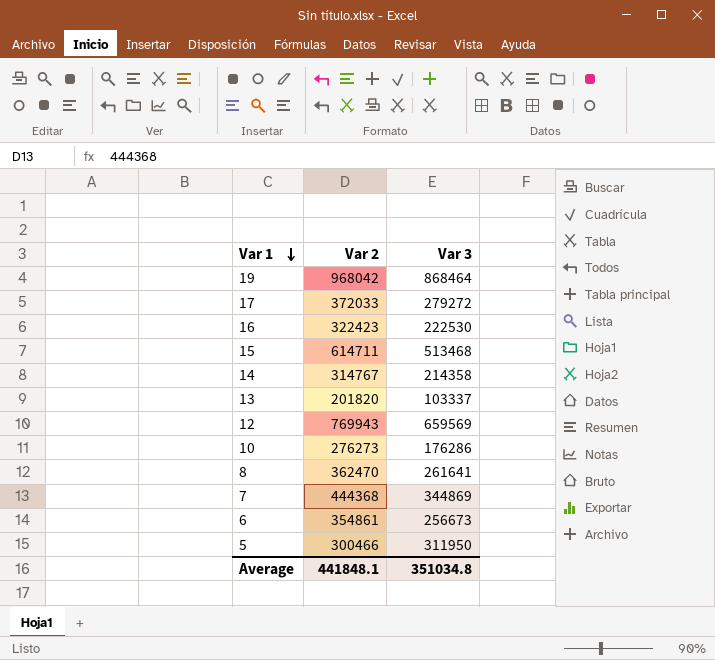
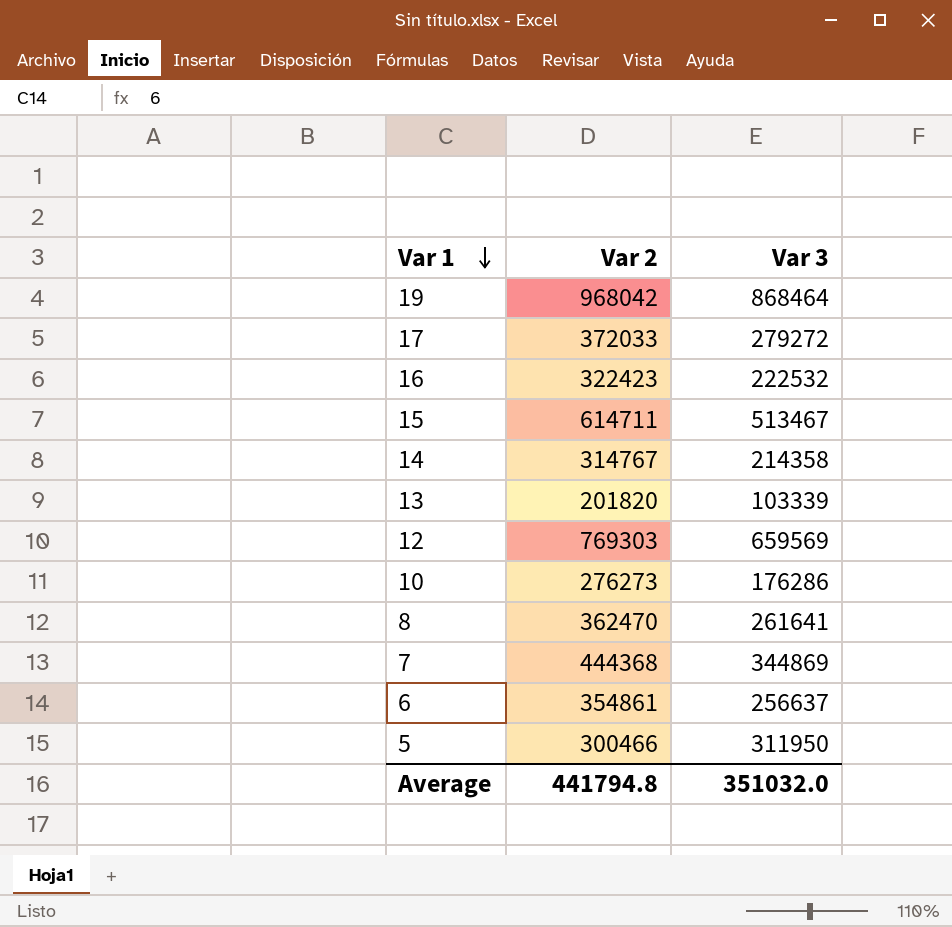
16 | Var 3: 222530 -> 222532
15 | Var 3: 513468 -> 513467
13 | Var 3: 103337 -> 103339
12 | Var 2: 769943 -> 769303
6 | Var 3: 256673 -> 256637
Average | Var 2: 441848.1 -> 441794.8
Average | Var 3: 351034.8 -> 351032.0

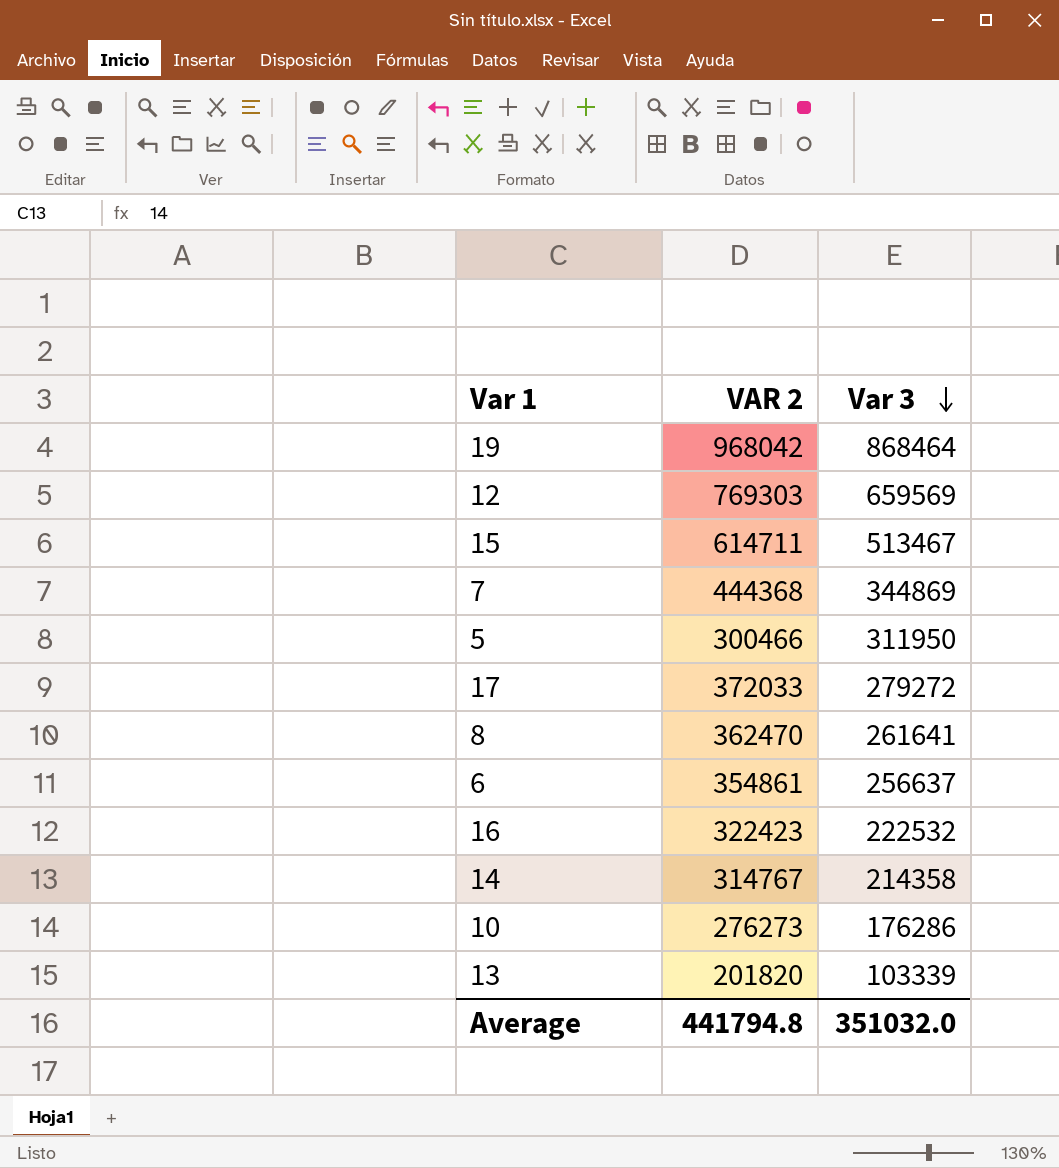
row order: Var 1 descending -> Var 3 descending
column name: Var 2 -> VAR 2

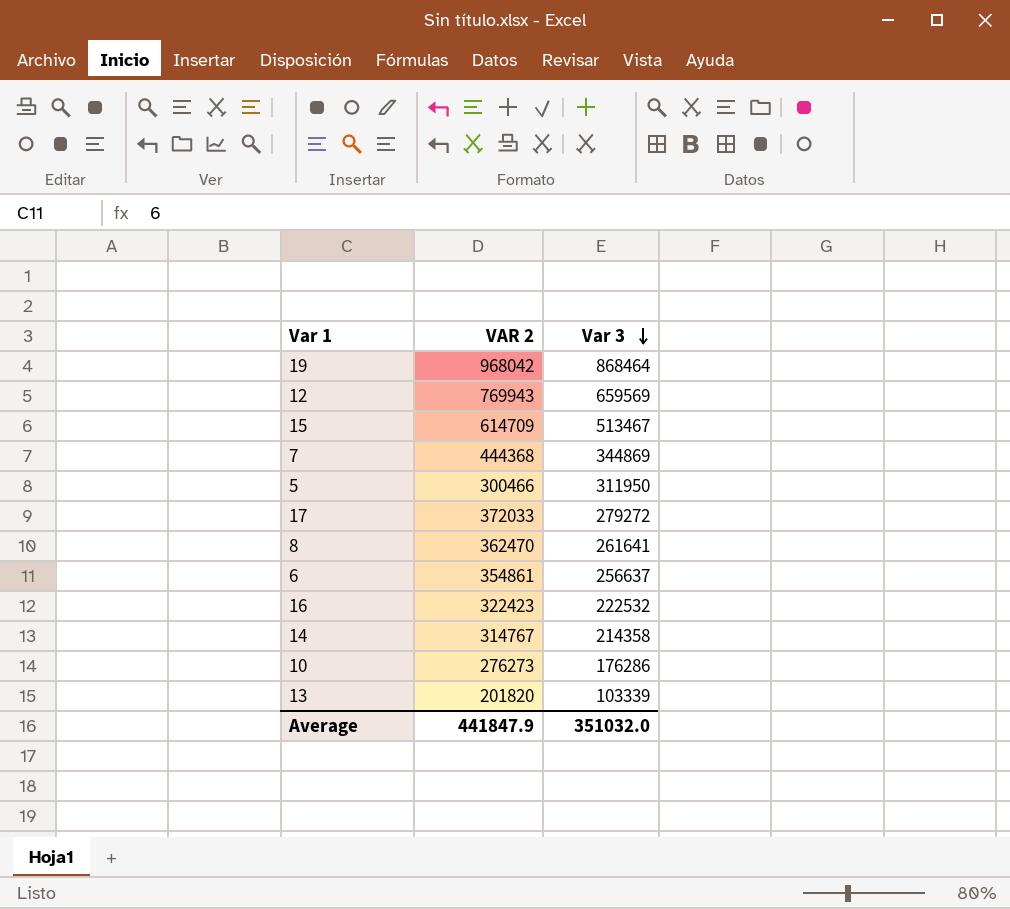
12 | VAR 2: 769303 -> 769943
15 | VAR 2: 614711 -> 614709
Average | VAR 2: 441794.8 -> 441847.9

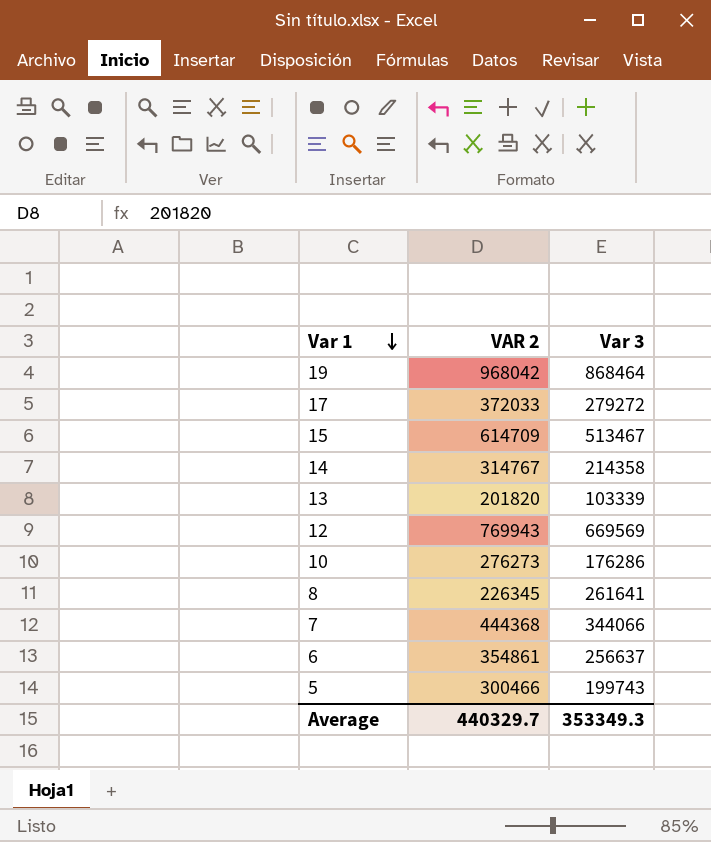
row order: Var 3 descending -> Var 1 descending
row 16: 322423 | 222532 -> none
12 | Var 3: 659569 -> 669569
8 | VAR 2: 362470 -> 226345
7 | Var 3: 344869 -> 344066
5 | Var 3: 311950 -> 199743
Average | VAR 2: 441847.9 -> 440329.7
Average | Var 3: 351032.0 -> 353349.3

